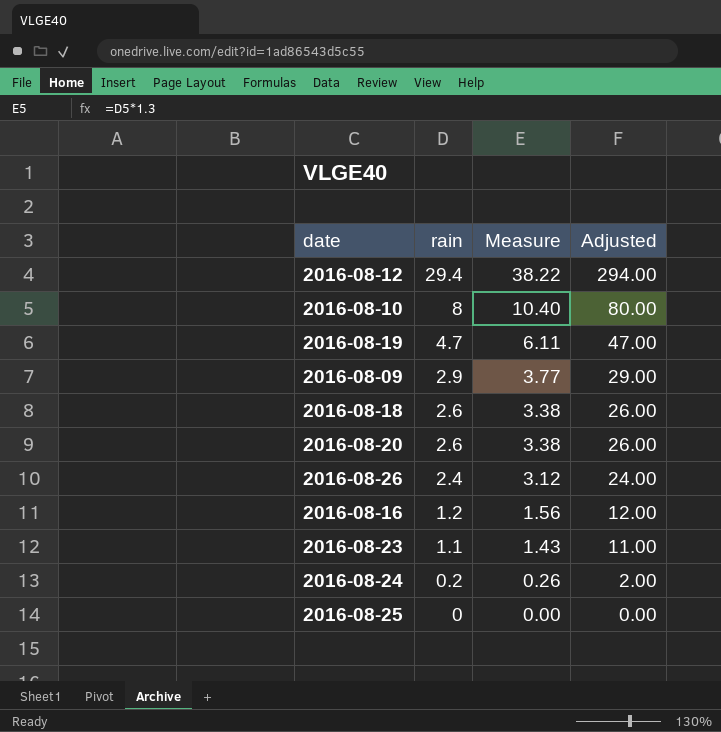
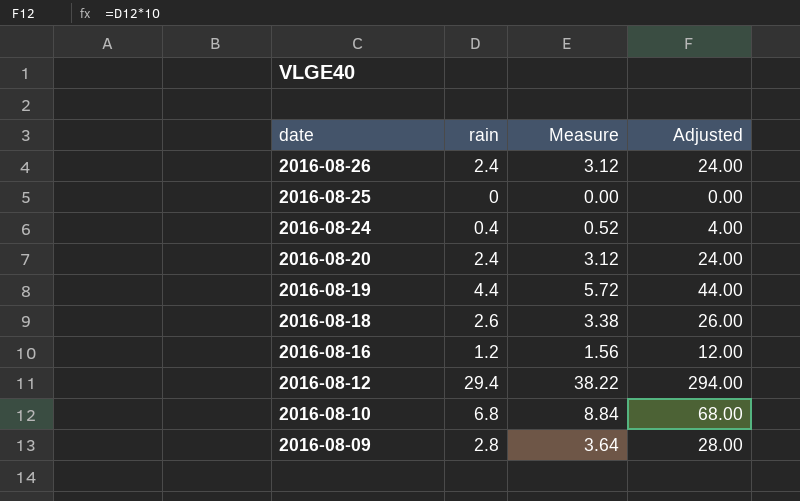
row order: rain descending -> date descending
row 2016-08-23: 1.1 | 1.43 | 11.00 -> none
2016-08-24 | rain: 0.2 -> 0.4
2016-08-24 | Measure: 0.26 -> 0.52
2016-08-24 | Adjusted: 2.00 -> 4.00
2016-08-20 | rain: 2.6 -> 2.4
2016-08-20 | Measure: 3.38 -> 3.12
2016-08-20 | Adjusted: 26.00 -> 24.00
2016-08-19 | rain: 4.7 -> 4.4
2016-08-19 | Measure: 6.11 -> 5.72
2016-08-19 | Adjusted: 47.00 -> 44.00
2016-08-10 | rain: 8 -> 6.8
2016-08-10 | Measure: 10.40 -> 8.84
2016-08-10 | Adjusted: 80.00 -> 68.00
2016-08-09 | rain: 2.9 -> 2.8
2016-08-09 | Measure: 3.77 -> 3.64
2016-08-09 | Adjusted: 29.00 -> 28.00

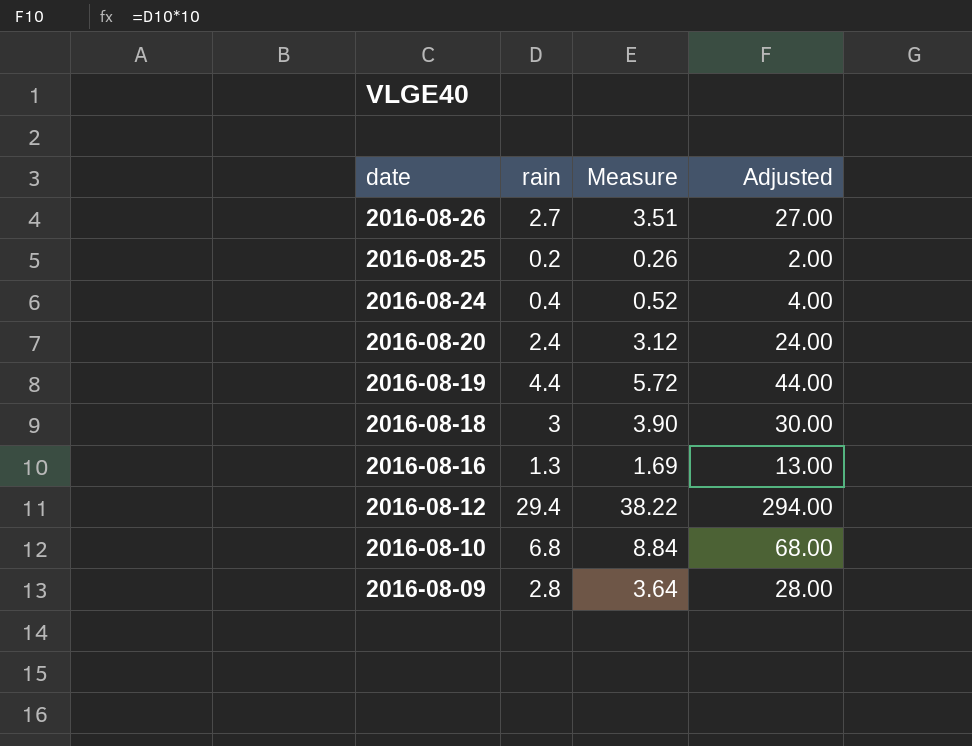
2016-08-26 | rain: 2.4 -> 2.7
2016-08-26 | Measure: 3.12 -> 3.51
2016-08-26 | Adjusted: 24.00 -> 27.00
2016-08-25 | rain: 0 -> 0.2
2016-08-25 | Measure: 0.00 -> 0.26
2016-08-25 | Adjusted: 0.00 -> 2.00
2016-08-18 | rain: 2.6 -> 3
2016-08-18 | Measure: 3.38 -> 3.90
2016-08-18 | Adjusted: 26.00 -> 30.00
2016-08-16 | rain: 1.2 -> 1.3
2016-08-16 | Measure: 1.56 -> 1.69
2016-08-16 | Adjusted: 12.00 -> 13.00

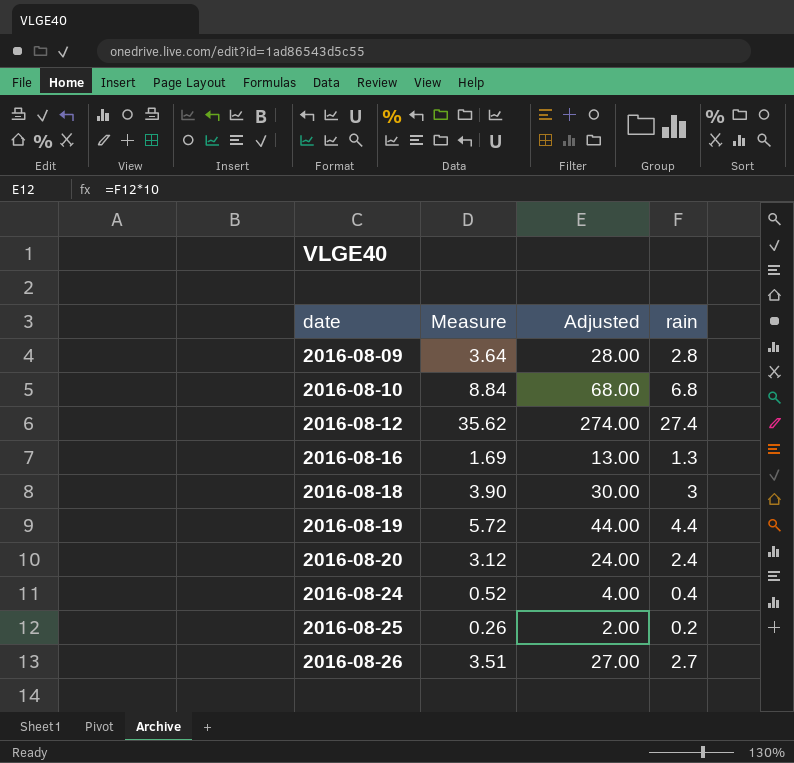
row order: date descending -> date ascending
column rain | position: 2 -> 4
2016-08-12 | Measure: 38.22 -> 35.62
2016-08-12 | Adjusted: 294.00 -> 274.00
2016-08-12 | rain: 29.4 -> 27.4

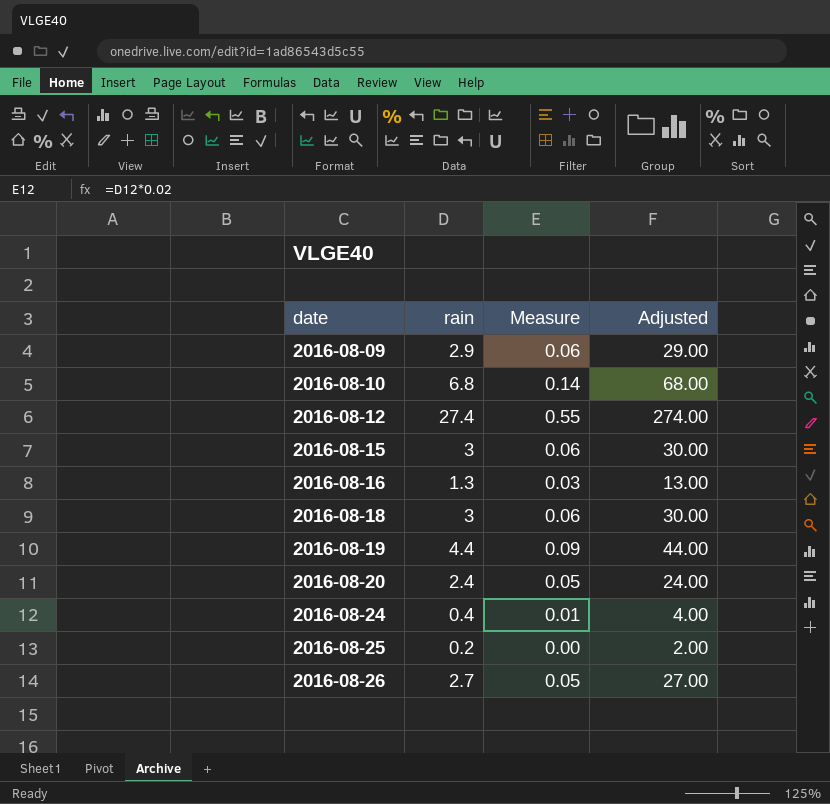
column rain | position: 4 -> 2
column Measure | formula: [rain] * 1.3 -> [rain] * 0.02
2016-08-09 | rain: 2.8 -> 2.9
2016-08-09 | Adjusted: 28.00 -> 29.00
row 2016-08-15: none -> 3 | 0.06 | 30.00

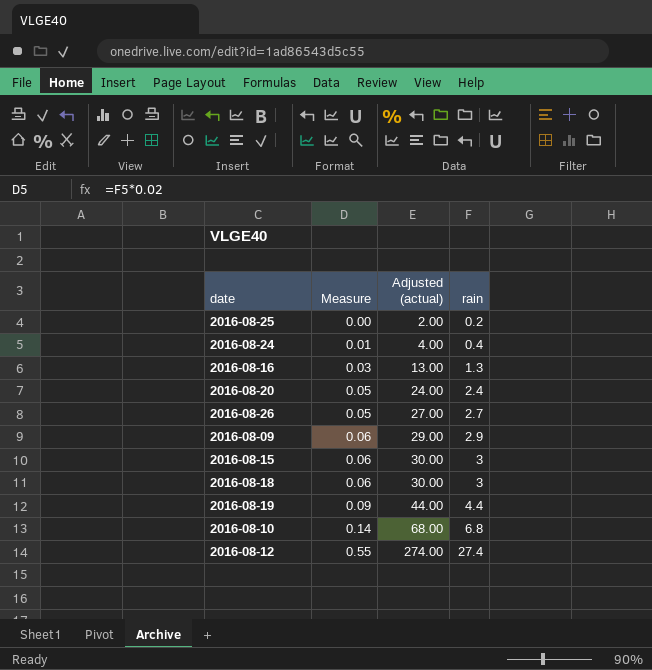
row order: date ascending -> Measure ascending
column name: Adjusted -> Adjusted (actual)
column rain | position: 2 -> 4

